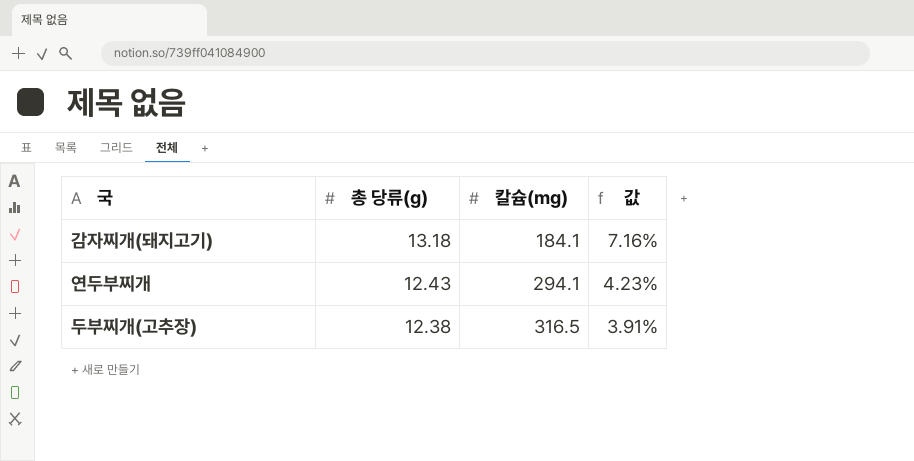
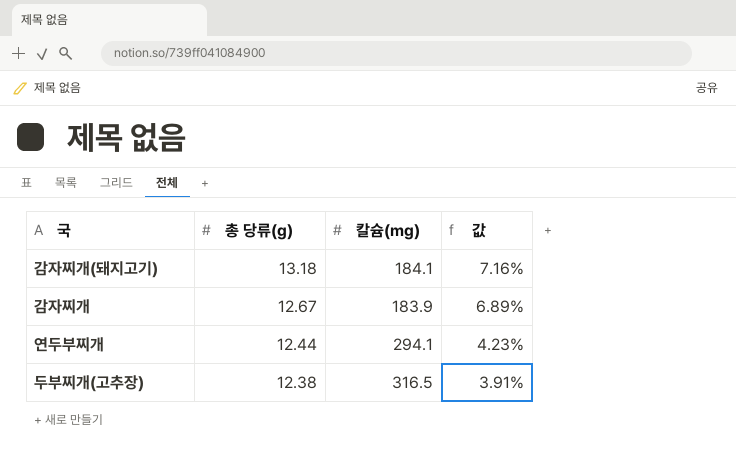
row 감자찌개: none -> 12.67 | 183.9 | 6.89%
연두부찌개 | 총 당류(g): 12.43 -> 12.44

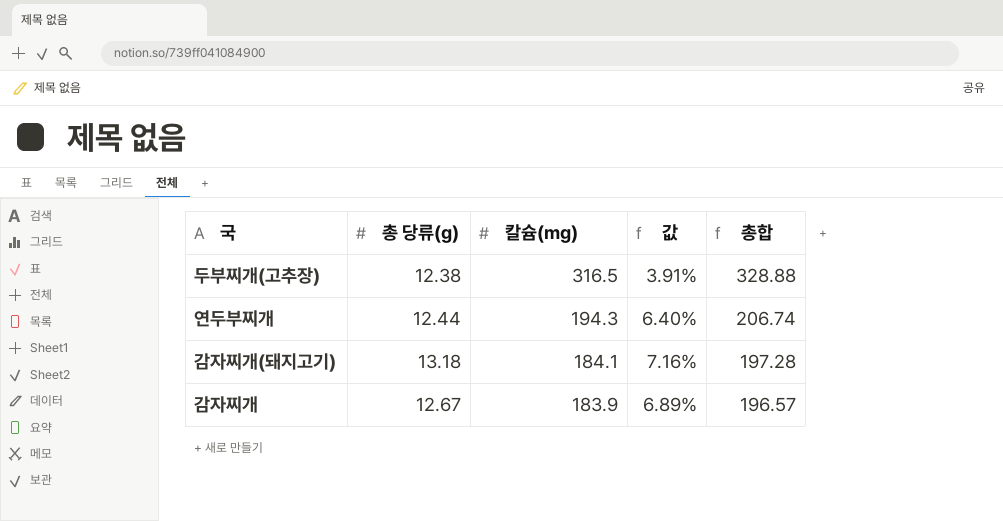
row order: 총 당류(g) descending -> 칼슘(mg) descending
column 총합 | formula: none -> [총 당류(g)] + [칼슘(mg)]
연두부찌개 | 칼슘(mg): 294.1 -> 194.3
연두부찌개 | 값: 4.23% -> 6.40%

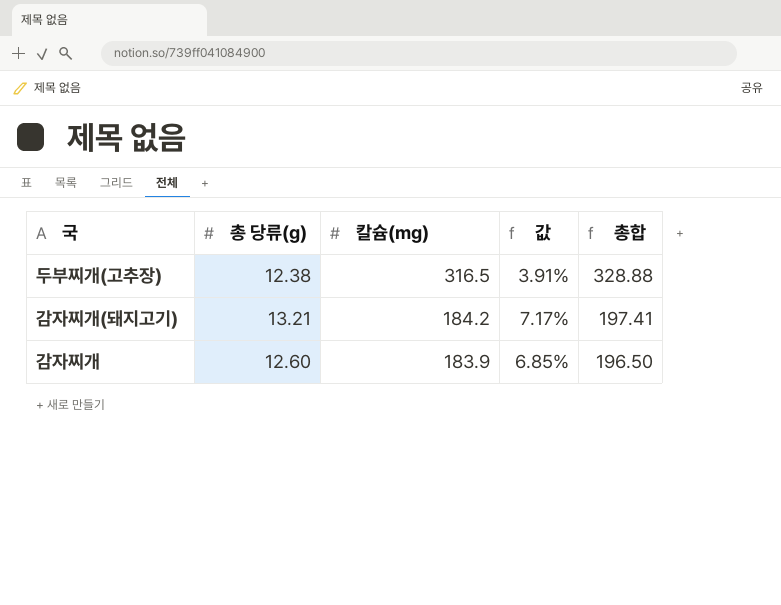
row 연두부찌개: 12.44 | 194.3 | 6.40% | 206.74 -> none
감자찌개(돼지고기) | 총 당류(g): 13.18 -> 13.21
감자찌개(돼지고기) | 칼슘(mg): 184.1 -> 184.2
감자찌개(돼지고기) | 값: 7.16% -> 7.17%
감자찌개(돼지고기) | 총합: 197.28 -> 197.41
감자찌개 | 총 당류(g): 12.67 -> 12.60
감자찌개 | 값: 6.89% -> 6.85%
감자찌개 | 총합: 196.57 -> 196.50

